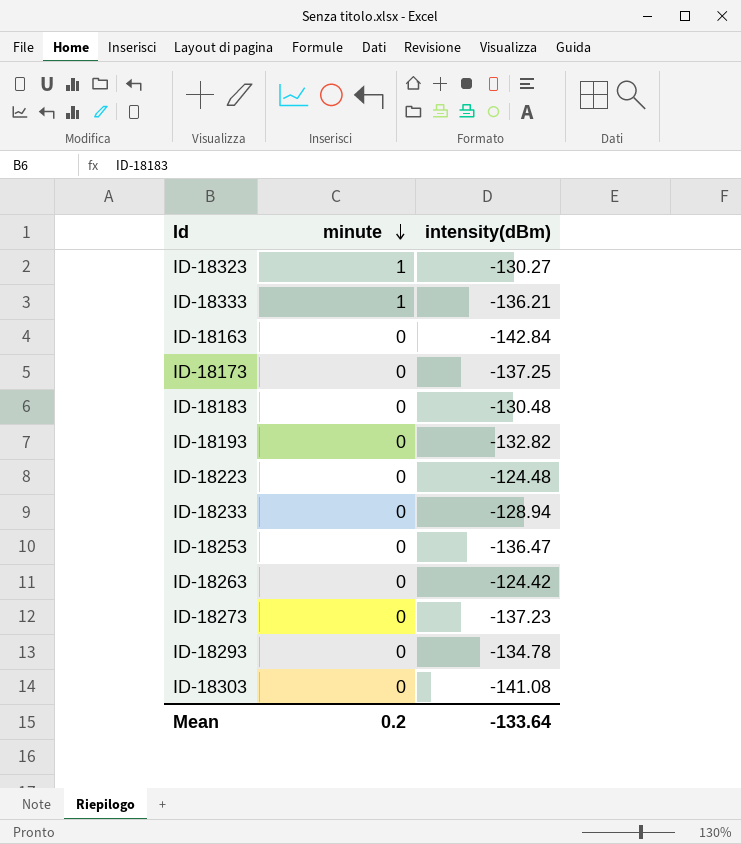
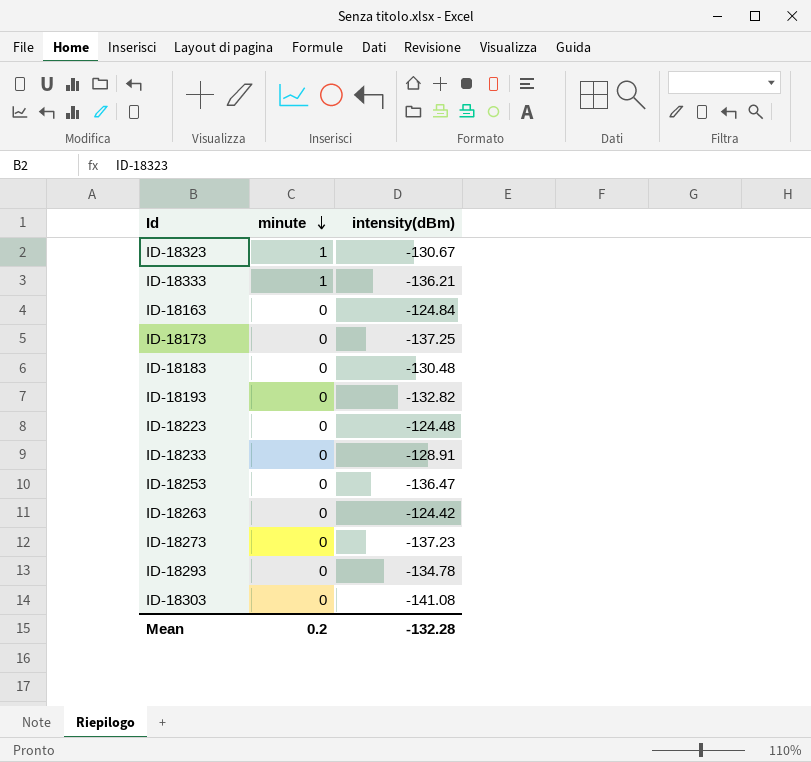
ID-18323 | intensity(dBm): -130.27 -> -130.67
ID-18163 | intensity(dBm): -142.84 -> -124.84
ID-18233 | intensity(dBm): -128.94 -> -128.91
Mean | intensity(dBm): -133.64 -> -132.28

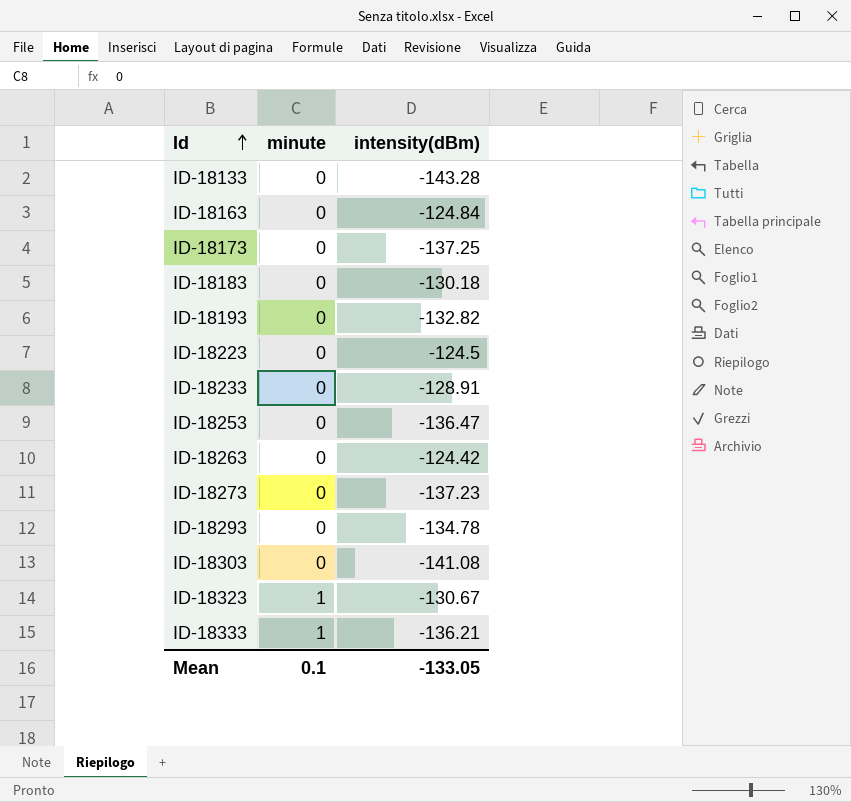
row order: minute descending -> Id ascending
row ID-18133: none -> 0 | -143.28
ID-18183 | intensity(dBm): -130.48 -> -130.18
ID-18223 | intensity(dBm): -124.48 -> -124.5
Mean | minute: 0.2 -> 0.1
Mean | intensity(dBm): -132.28 -> -133.05

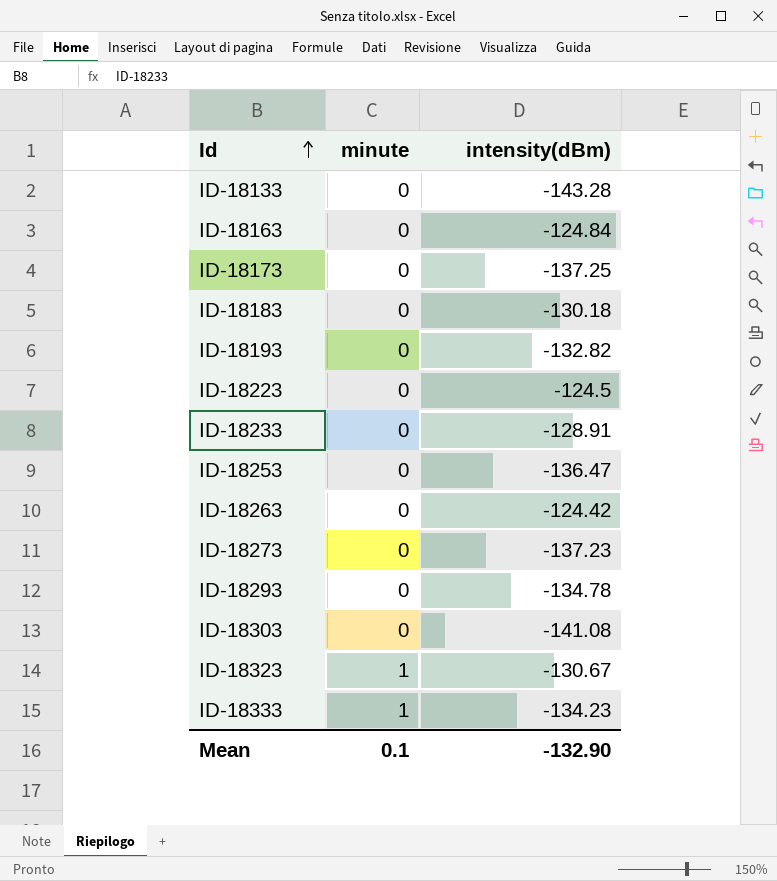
ID-18333 | intensity(dBm): -136.21 -> -134.23
Mean | intensity(dBm): -133.05 -> -132.90

